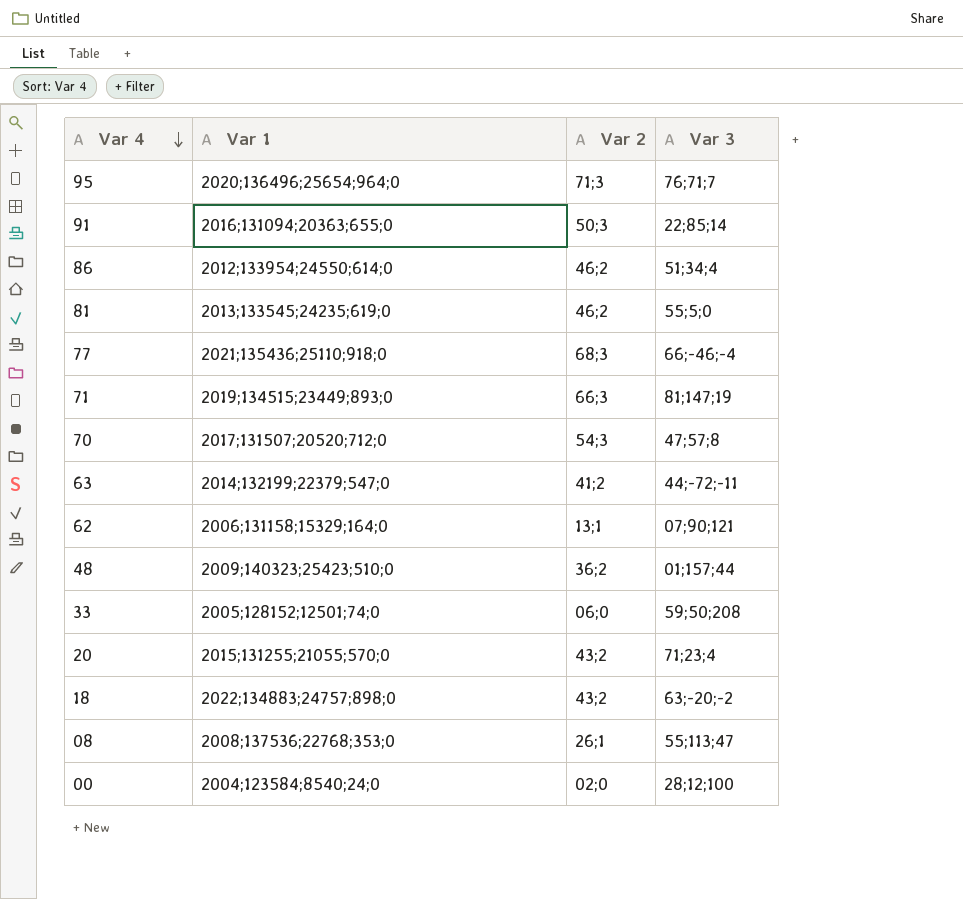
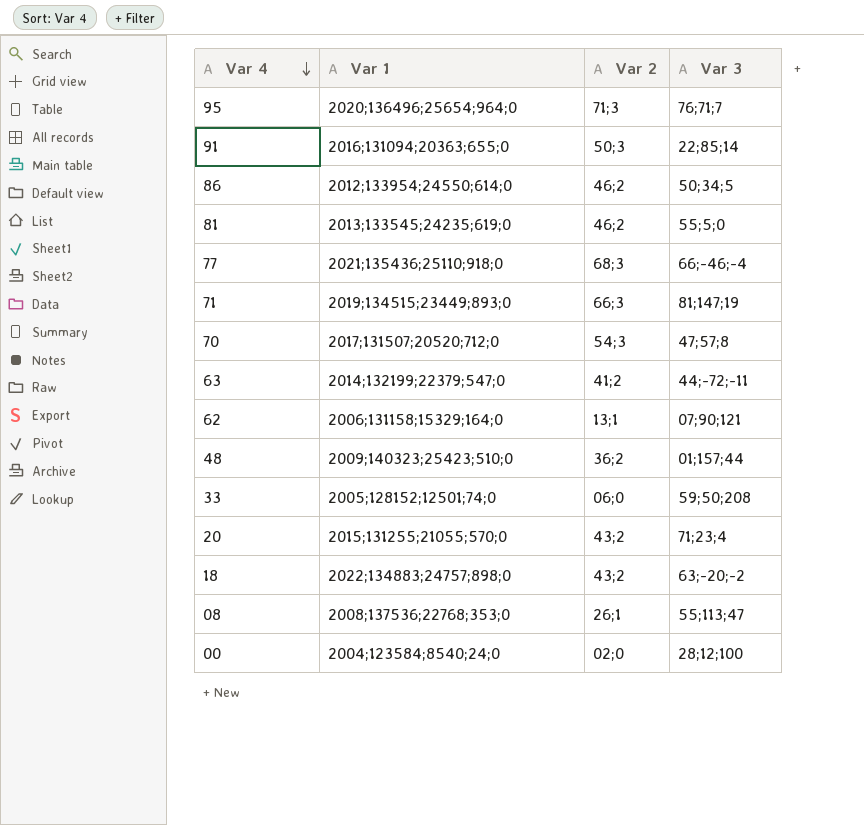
86 | Var 3: 51;34;4 -> 50;34;5

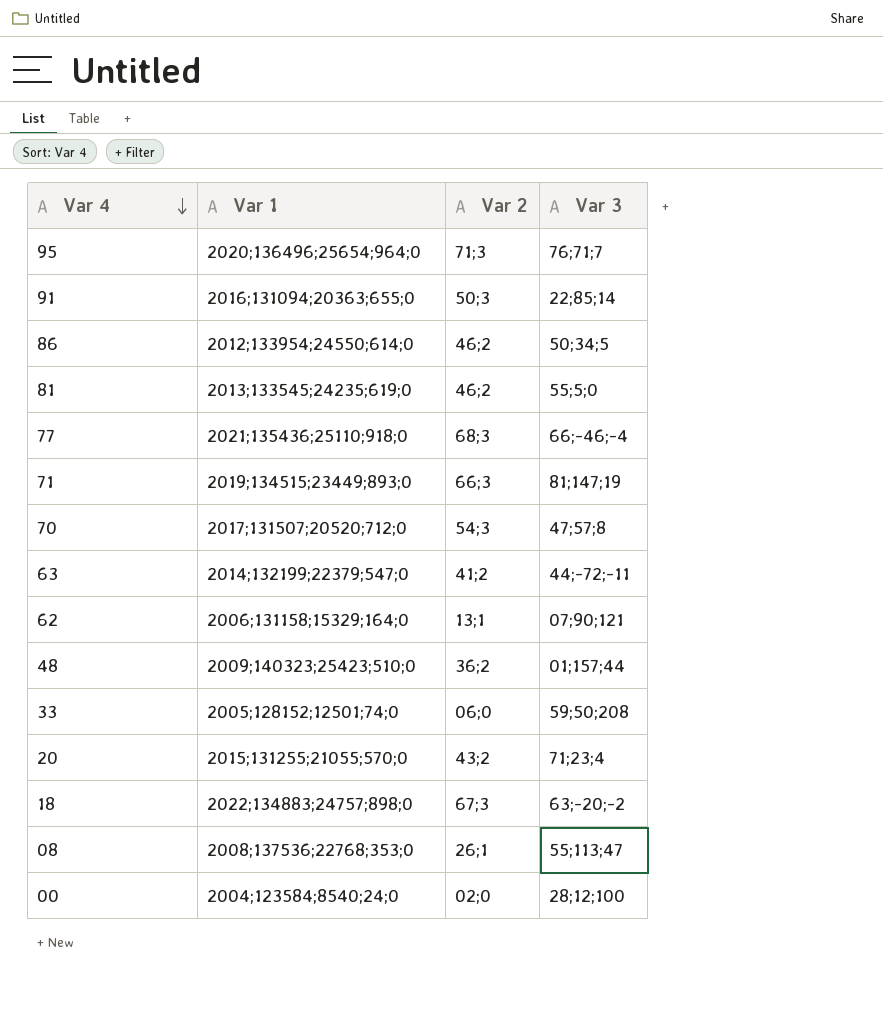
18 | Var 2: 43;2 -> 67;3

